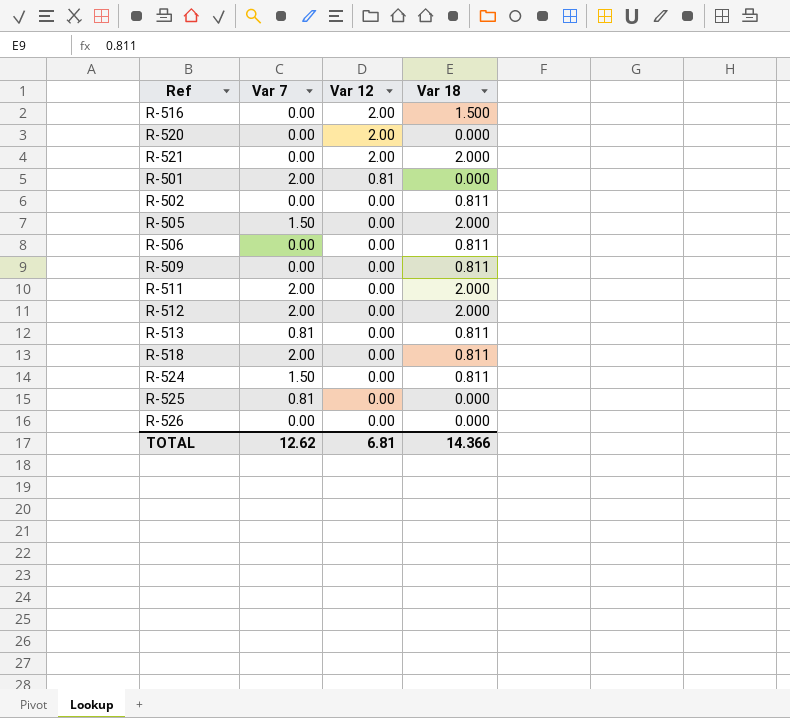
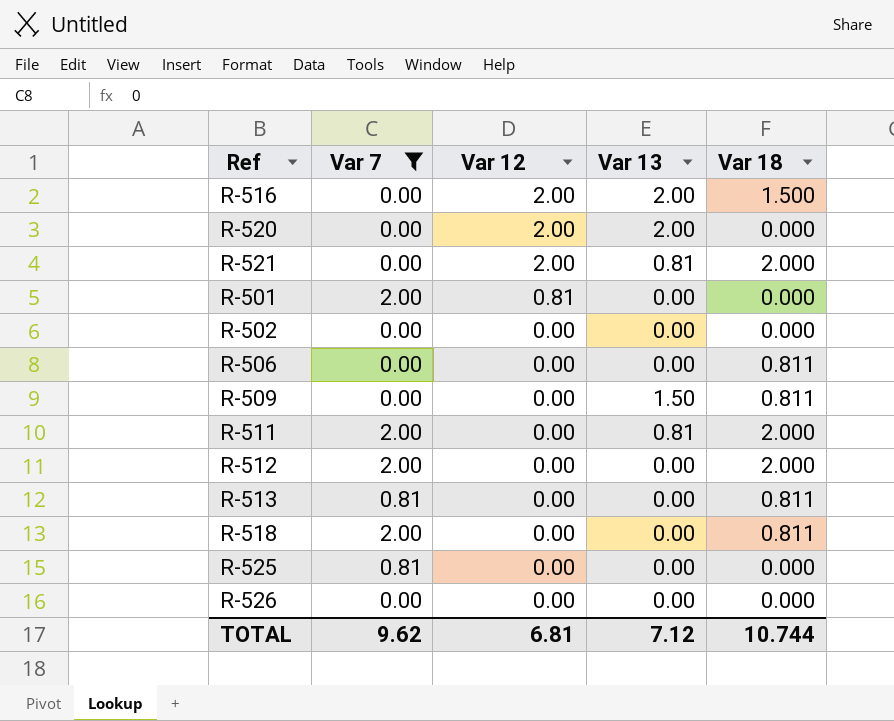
filter: none -> Var 7 != 1.50
column Var 13 | position: none -> 4
R-502 | Var 18: 0.811 -> 0.000
TOTAL | Var 7: 12.62 -> 9.62
TOTAL | Var 18: 14.366 -> 10.744

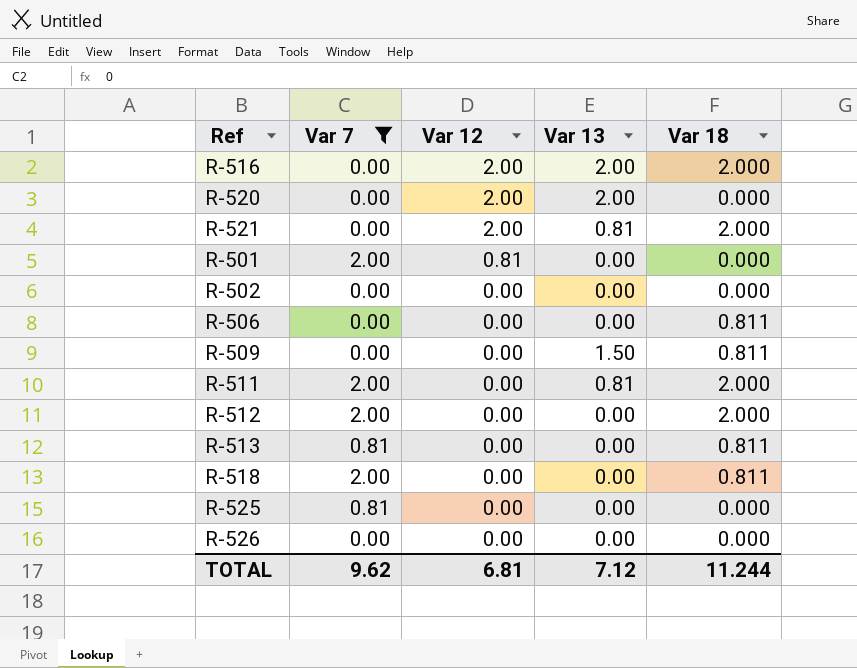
R-516 | Var 18: 1.500 -> 2.000
TOTAL | Var 18: 10.744 -> 11.244

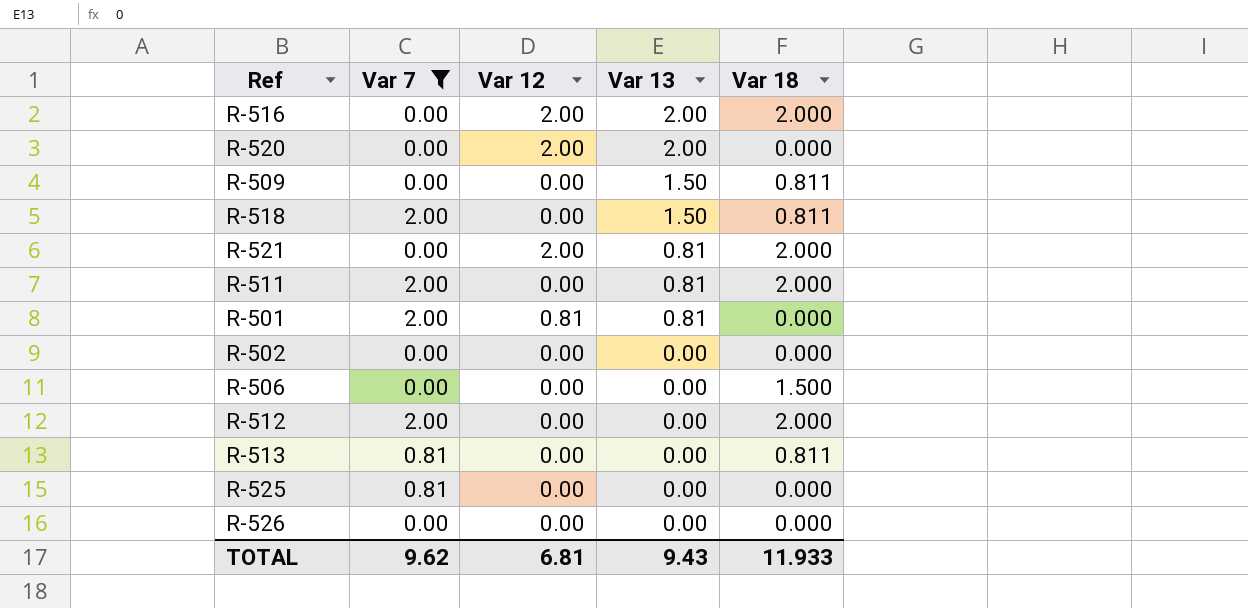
row order: Var 12 descending -> Var 13 descending
R-518 | Var 13: 0.00 -> 1.50
R-501 | Var 13: 0.00 -> 0.81
R-506 | Var 18: 0.811 -> 1.500
TOTAL | Var 13: 7.12 -> 9.43
TOTAL | Var 18: 11.244 -> 11.933

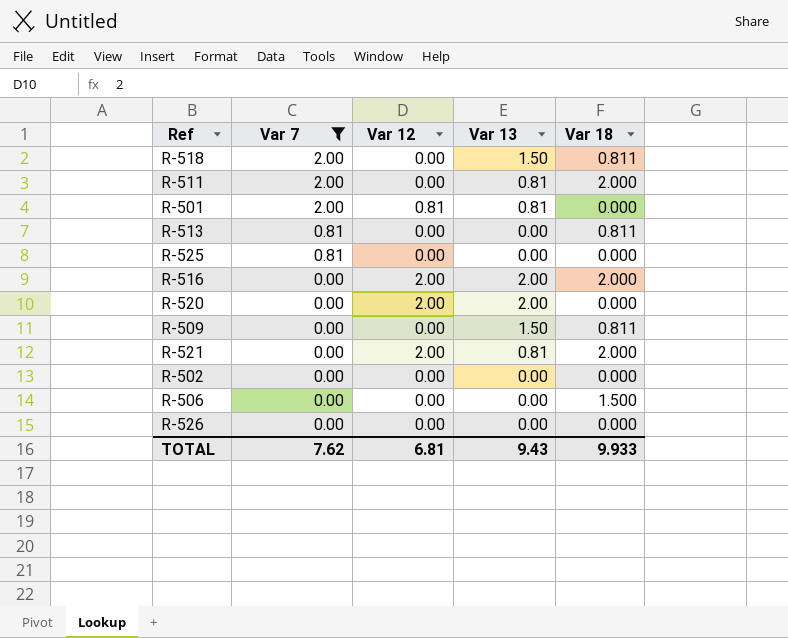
row order: Var 13 descending -> Var 7 descending
row R-512: 2.00 | 0.00 | 0.00 | 2.000 -> none
TOTAL | Var 7: 9.62 -> 7.62
TOTAL | Var 18: 11.933 -> 9.933

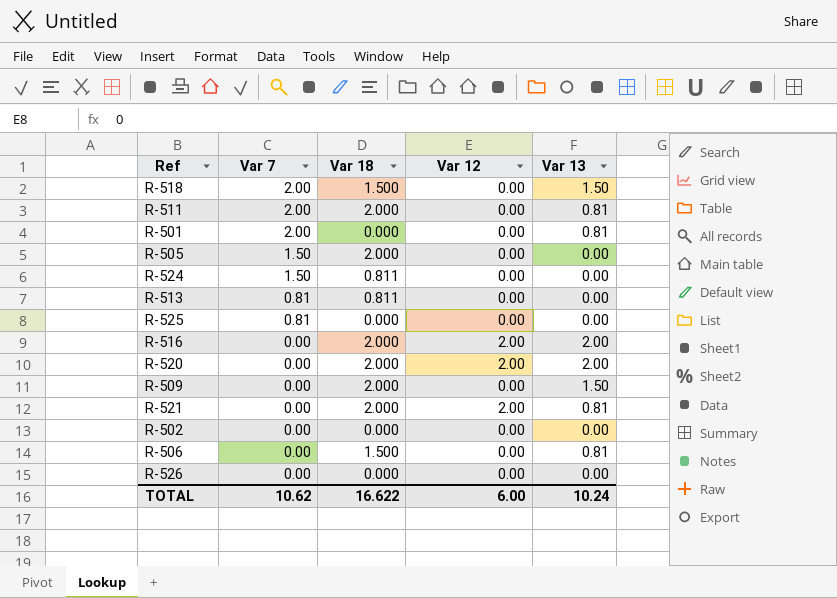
filter: Var 7 != 1.50 -> none
column Var 18 | position: 5 -> 3
R-518 | Var 18: 0.811 -> 1.500
R-501 | Var 12: 0.81 -> 0.00
R-520 | Var 18: 0.000 -> 2.000
R-509 | Var 18: 0.811 -> 2.000
R-506 | Var 13: 0.00 -> 0.81
TOTAL | Var 7: 7.62 -> 10.62
TOTAL | Var 18: 9.933 -> 16.622
TOTAL | Var 12: 6.81 -> 6.00
TOTAL | Var 13: 9.43 -> 10.24

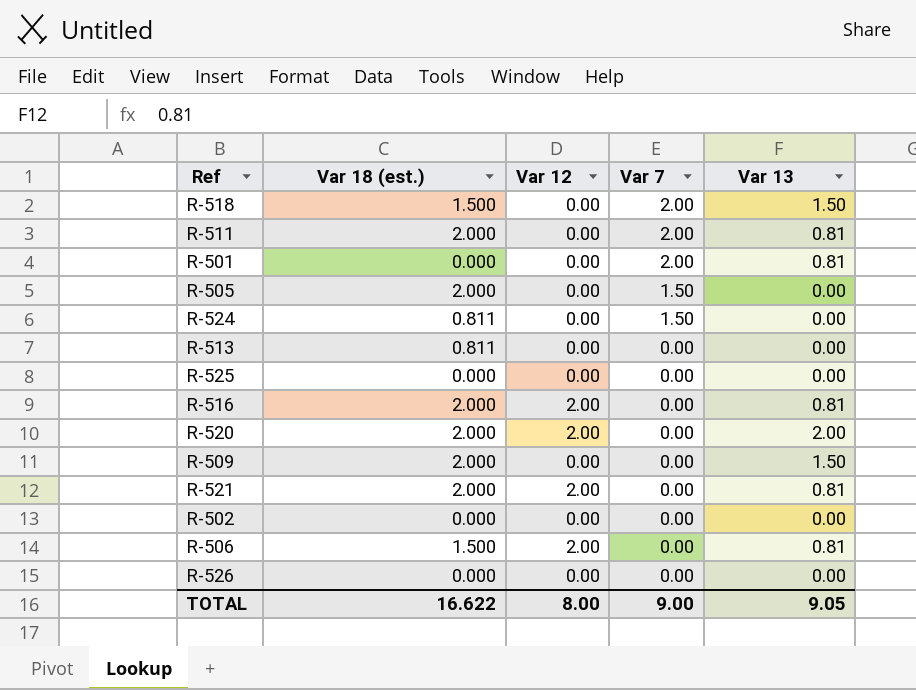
column name: Var 18 -> Var 18 (est.)
column Var 7 | position: 2 -> 4
R-513 | Var 7: 0.81 -> 0.00
R-525 | Var 7: 0.81 -> 0.00
R-516 | Var 13: 2.00 -> 0.81
R-506 | Var 12: 0.00 -> 2.00
TOTAL | Var 12: 6.00 -> 8.00
TOTAL | Var 7: 10.62 -> 9.00
TOTAL | Var 13: 10.24 -> 9.05

